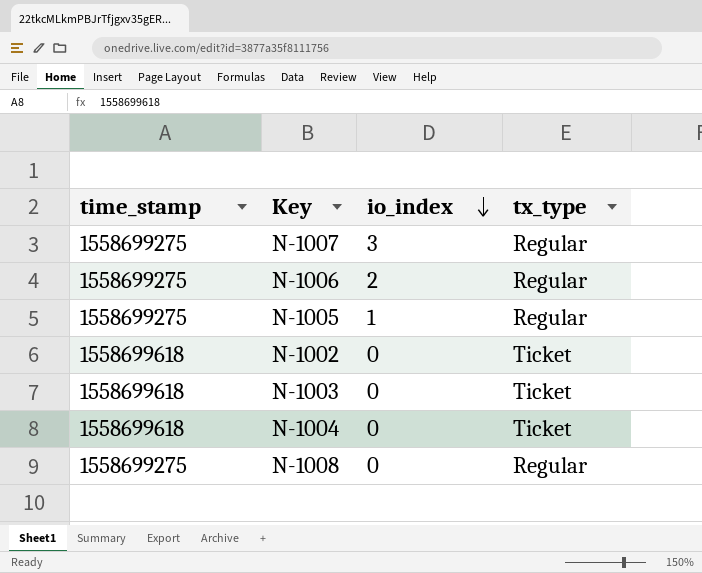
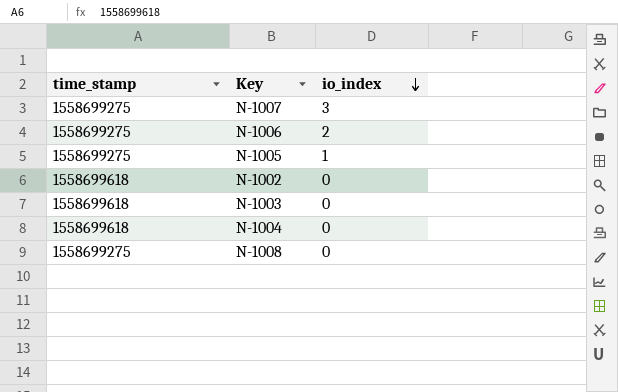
column tx_type | position: 4 -> none

